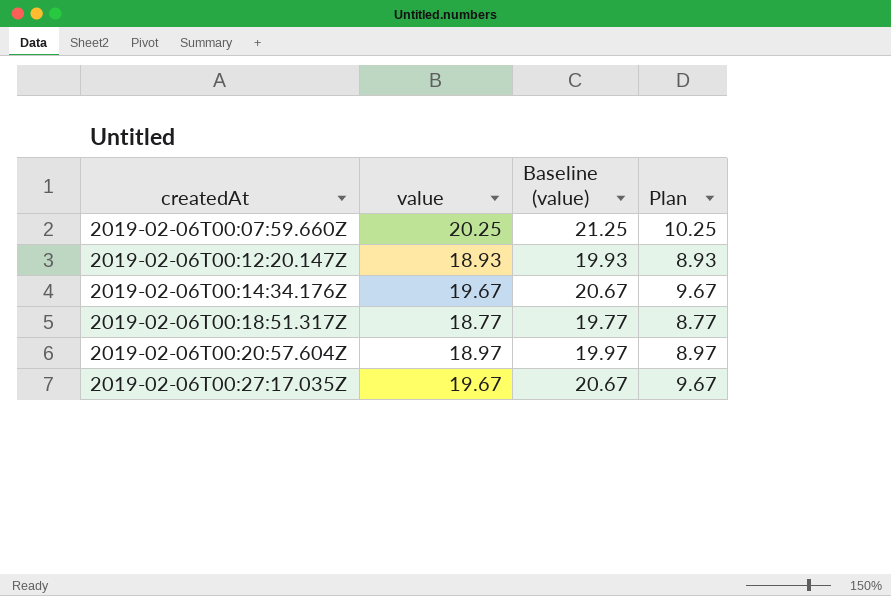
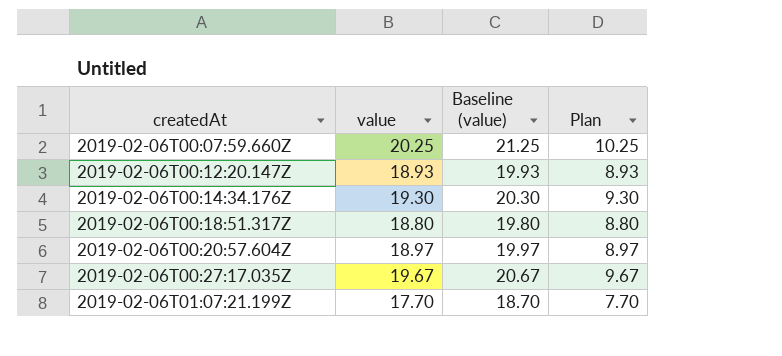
2019-02-06T00:14:34.176Z | value: 19.67 -> 19.30
2019-02-06T00:14:34.176Z | Baseline (value): 20.67 -> 20.30
2019-02-06T00:14:34.176Z | Plan: 9.67 -> 9.30
2019-02-06T00:18:51.317Z | value: 18.77 -> 18.80
2019-02-06T00:18:51.317Z | Baseline (value): 19.77 -> 19.80
2019-02-06T00:18:51.317Z | Plan: 8.77 -> 8.80
row 2019-02-06T01:07:21.199Z: none -> 17.70 | 18.70 | 7.70

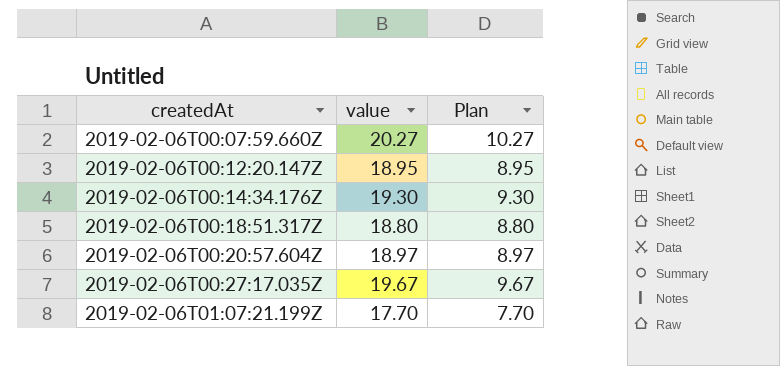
column Baseline (value) | formula: [value] + 1 -> none
2019-02-06T00:07:59.660Z | value: 20.25 -> 20.27
2019-02-06T00:07:59.660Z | Plan: 10.25 -> 10.27
2019-02-06T00:12:20.147Z | value: 18.93 -> 18.95
2019-02-06T00:12:20.147Z | Plan: 8.93 -> 8.95

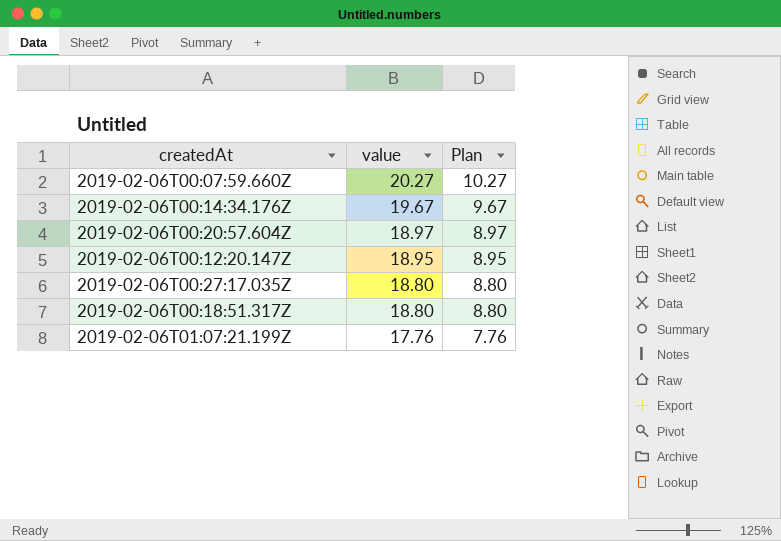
row order: createdAt ascending -> value descending
2019-02-06T00:14:34.176Z | value: 19.30 -> 19.67
2019-02-06T00:14:34.176Z | Plan: 9.30 -> 9.67
2019-02-06T00:27:17.035Z | value: 19.67 -> 18.80
2019-02-06T00:27:17.035Z | Plan: 9.67 -> 8.80
2019-02-06T01:07:21.199Z | value: 17.70 -> 17.76
2019-02-06T01:07:21.199Z | Plan: 7.70 -> 7.76

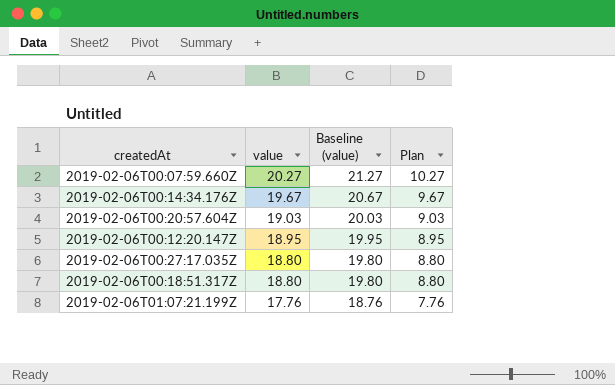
column Baseline (value) | formula: none -> [value] + 1
2019-02-06T00:20:57.604Z | value: 18.97 -> 19.03
2019-02-06T00:20:57.604Z | Plan: 8.97 -> 9.03

